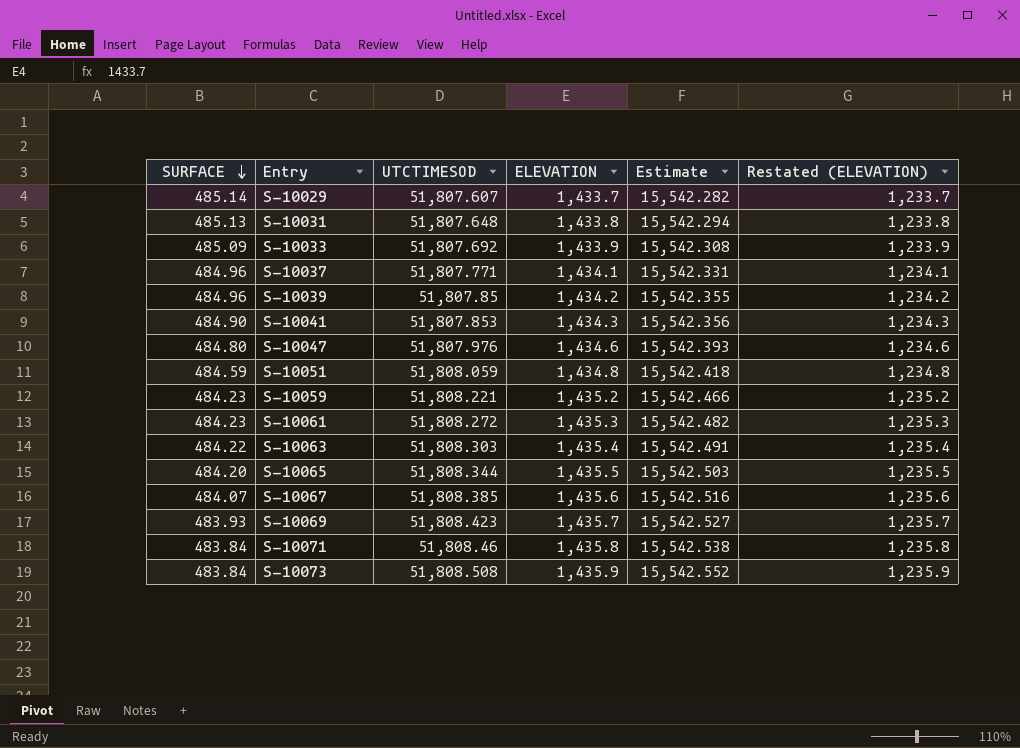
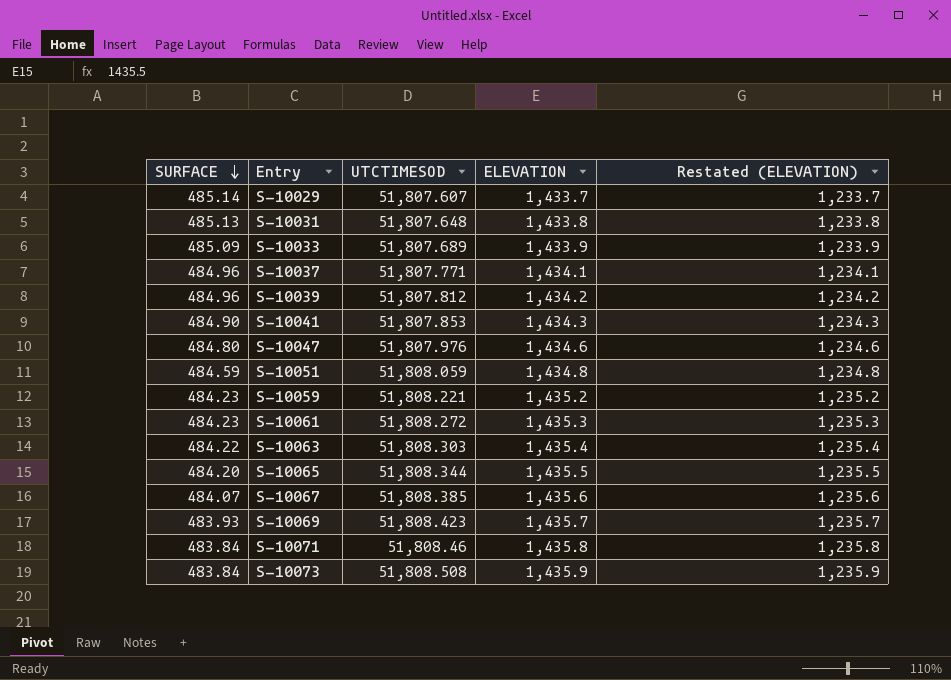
column Estimate | formula: [UTCTIMESOD] * 0.3 -> none
S-10033 | UTCTIMESOD: 51,807.692 -> 51,807.689
S-10039 | UTCTIMESOD: 51,807.85 -> 51,807.812

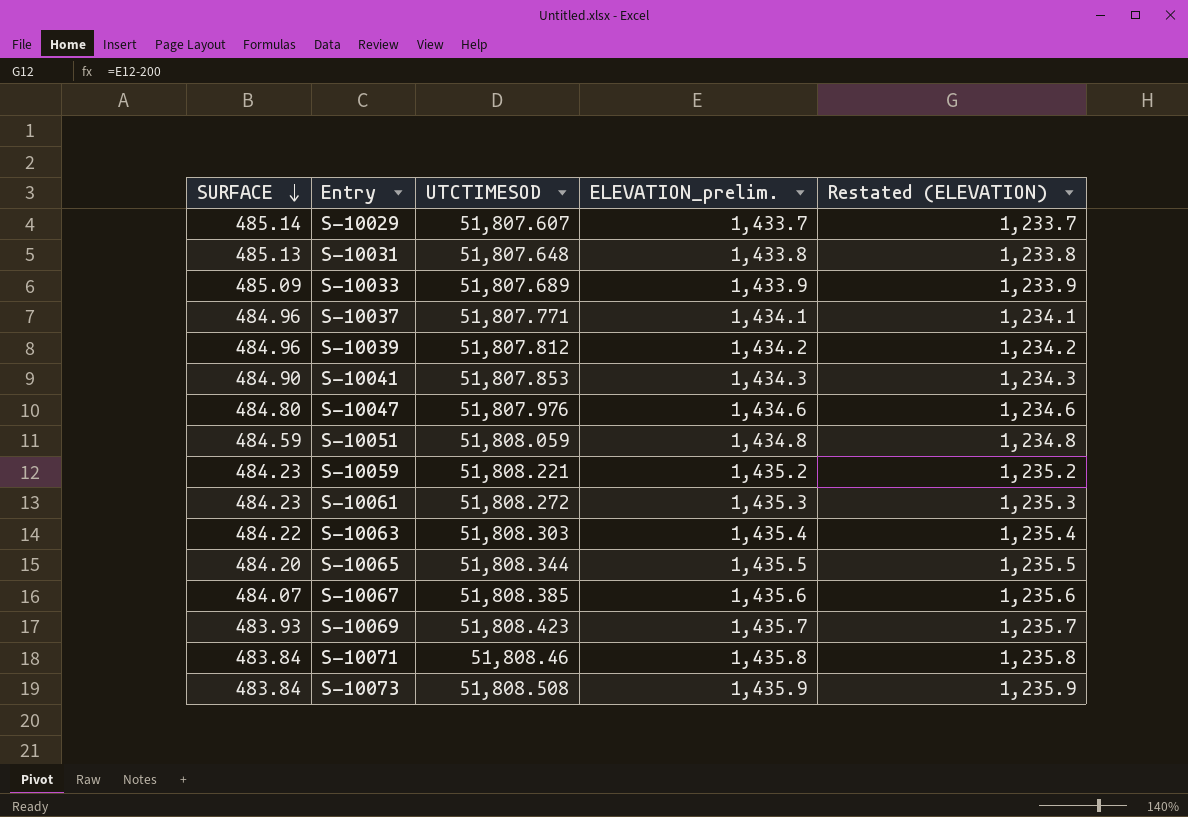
column name: ELEVATION -> ELEVATION_prelim.

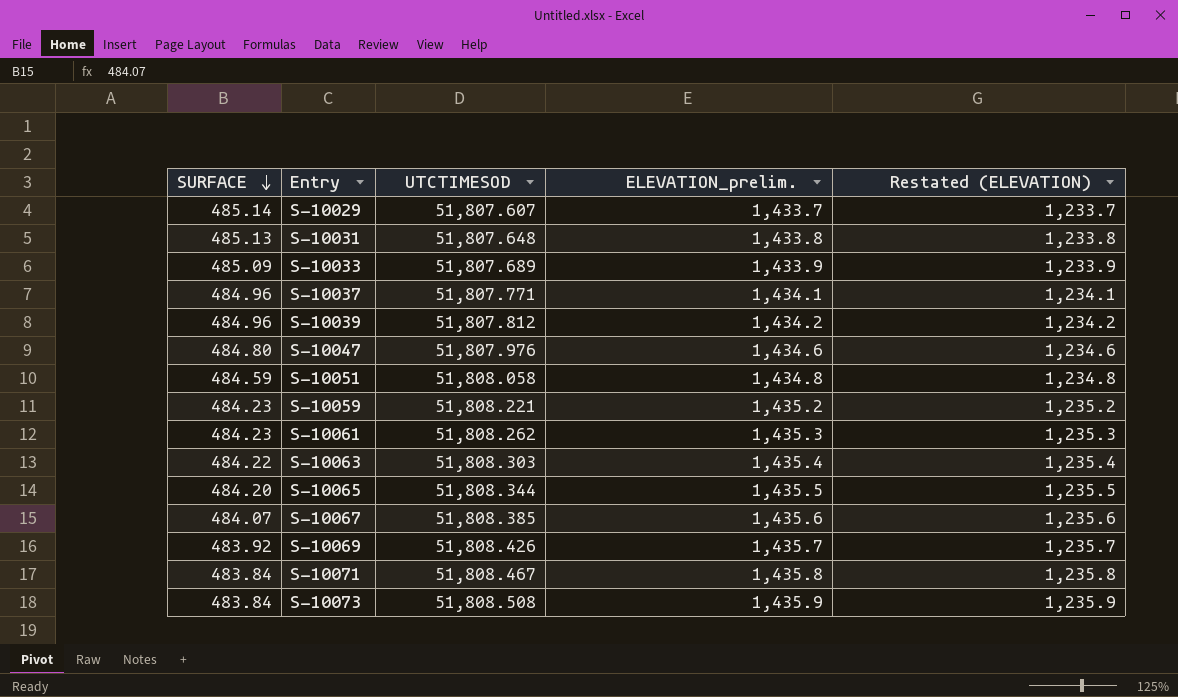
row S-10041: 484.90 | 51,807.853 | 1,434.3 | 1,234.3 -> none
S-10051 | UTCTIMESOD: 51,808.059 -> 51,808.058
S-10061 | UTCTIMESOD: 51,808.272 -> 51,808.262
S-10069 | SURFACE: 483.93 -> 483.92
S-10069 | UTCTIMESOD: 51,808.423 -> 51,808.426
S-10071 | UTCTIMESOD: 51,808.46 -> 51,808.467

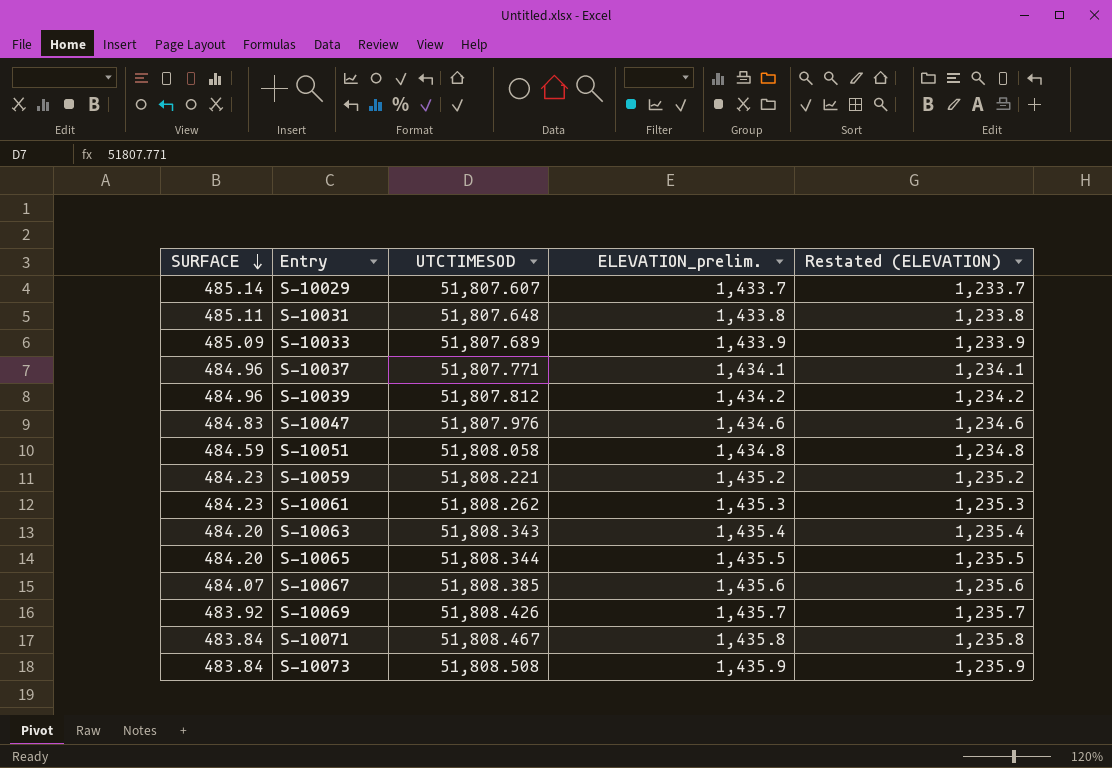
S-10031 | SURFACE: 485.13 -> 485.11
S-10047 | SURFACE: 484.80 -> 484.83
S-10063 | SURFACE: 484.22 -> 484.20
S-10063 | UTCTIMESOD: 51,808.303 -> 51,808.343

